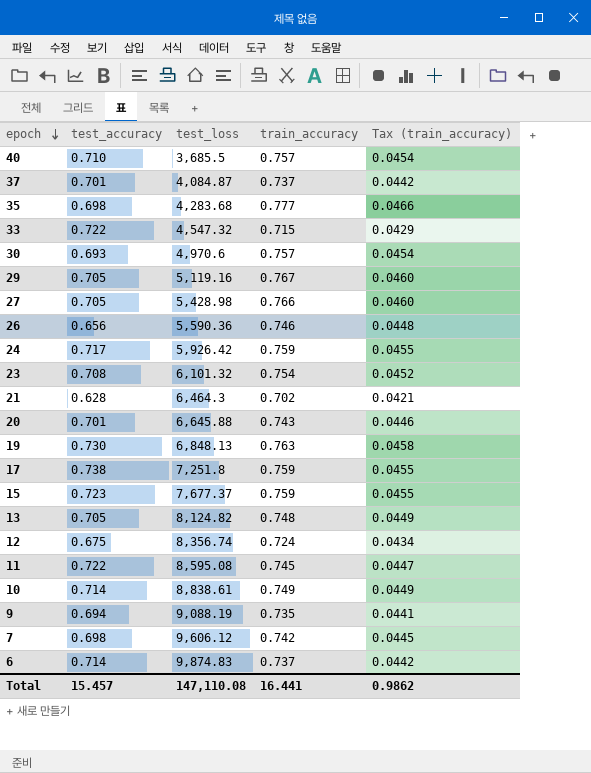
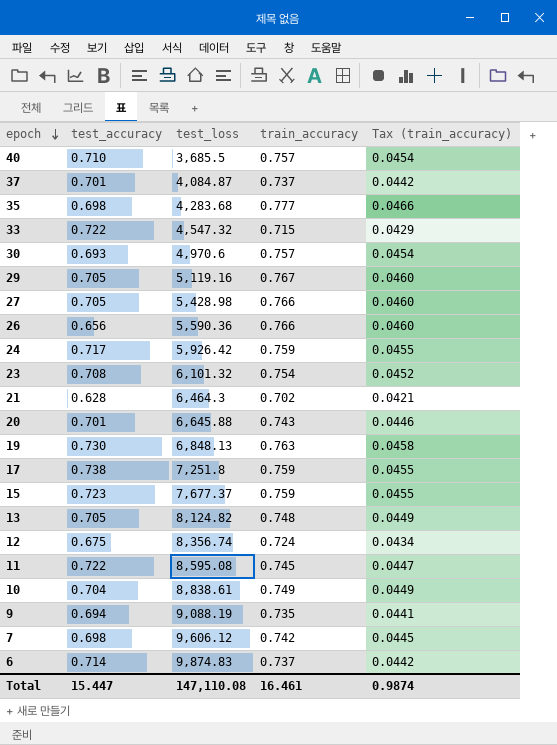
26 | train_accuracy: 0.746 -> 0.766
26 | Tax (train_accuracy): 0.0448 -> 0.0460
10 | test_accuracy: 0.714 -> 0.704
Total | test_accuracy: 15.457 -> 15.447
Total | train_accuracy: 16.441 -> 16.461
Total | Tax (train_accuracy): 0.9862 -> 0.9874

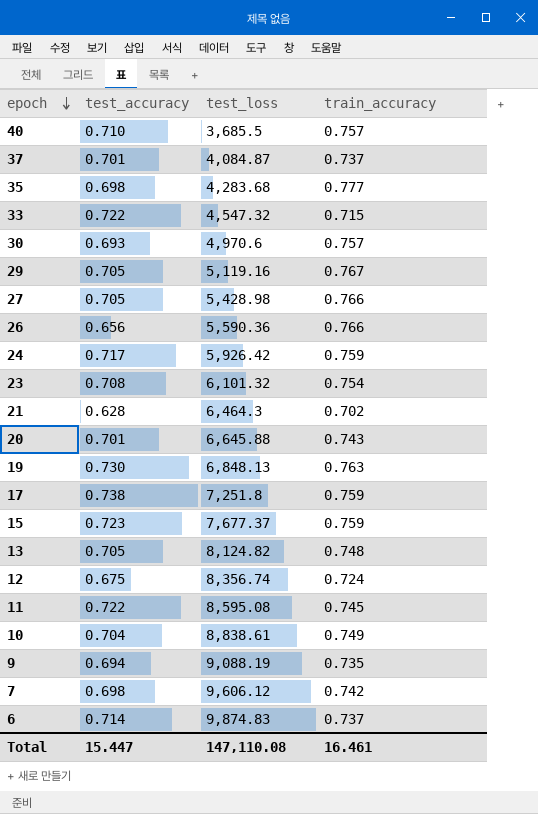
column Tax (train_accuracy) | formula: [train_accuracy] * 0.06 -> none

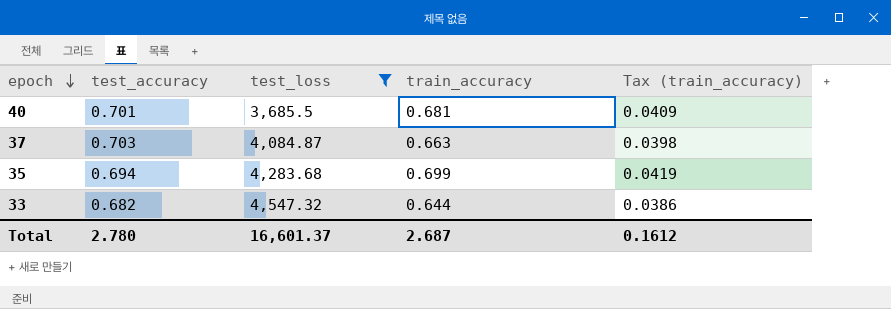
filter: none -> test_loss <= 4,547.32
column Tax (train_accuracy) | formula: none -> [train_accuracy] * 0.06
40 | test_accuracy: 0.710 -> 0.701
40 | train_accuracy: 0.757 -> 0.681
37 | test_accuracy: 0.701 -> 0.703
37 | train_accuracy: 0.737 -> 0.663
35 | test_accuracy: 0.698 -> 0.694
35 | train_accuracy: 0.777 -> 0.699
33 | test_accuracy: 0.722 -> 0.682
33 | train_accuracy: 0.715 -> 0.644
Total | test_accuracy: 15.447 -> 2.780
Total | test_loss: 147,110.08 -> 16,601.37
Total | train_accuracy: 16.461 -> 2.687

